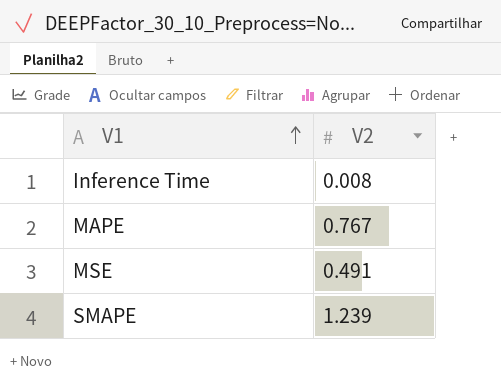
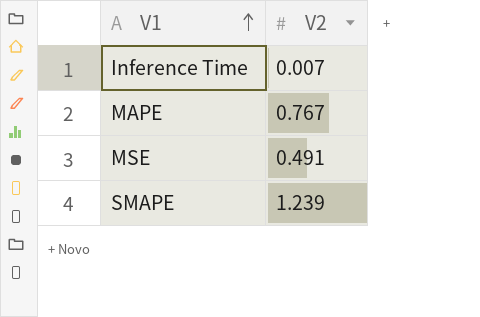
Inference Time | V2: 0.008 -> 0.007

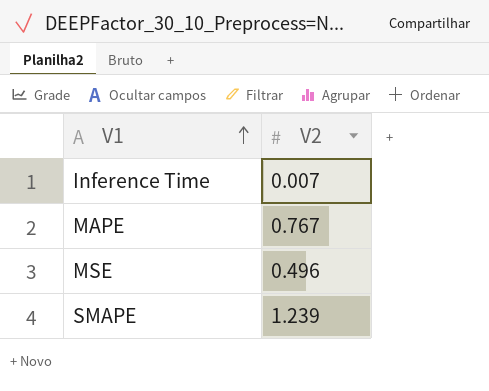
MSE | V2: 0.491 -> 0.496

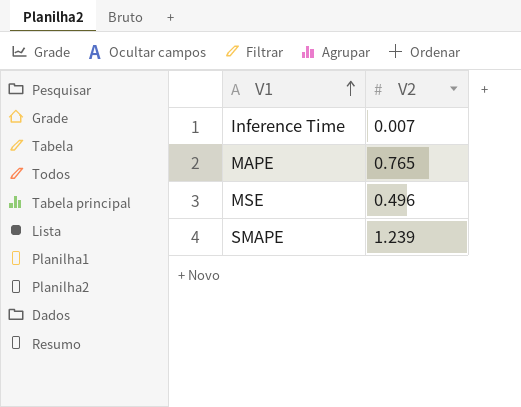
MAPE | V2: 0.767 -> 0.765

